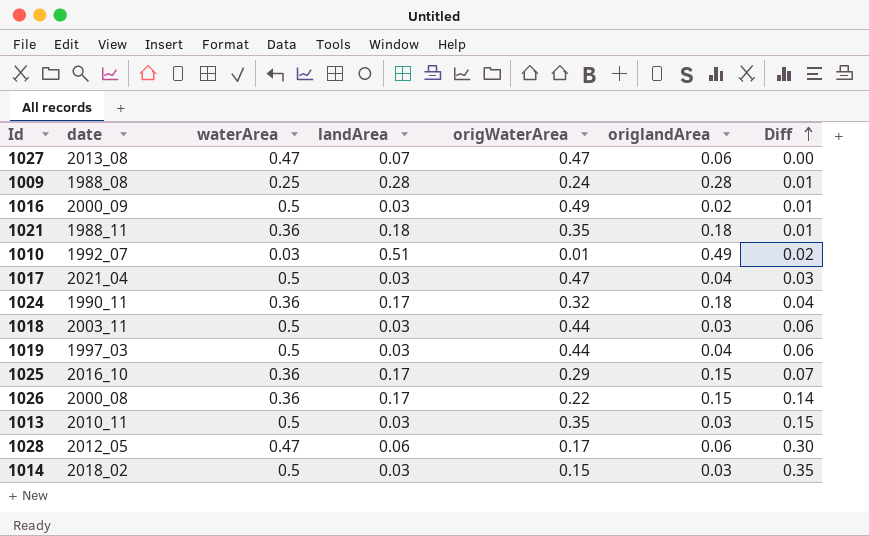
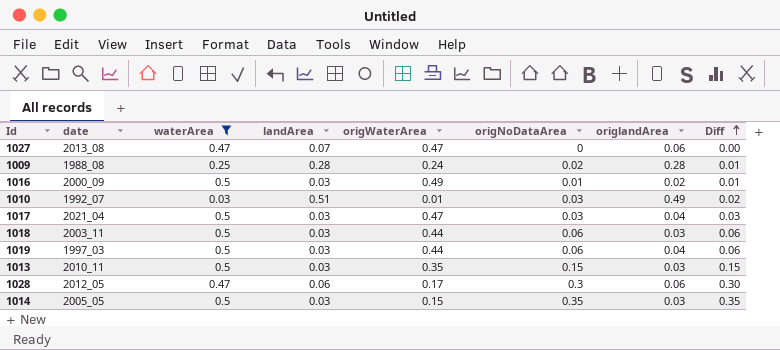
filter: none -> waterArea != 0.36
column origNoDataArea | position: none -> 6
1014 | date: 2018_02 -> 2005_05

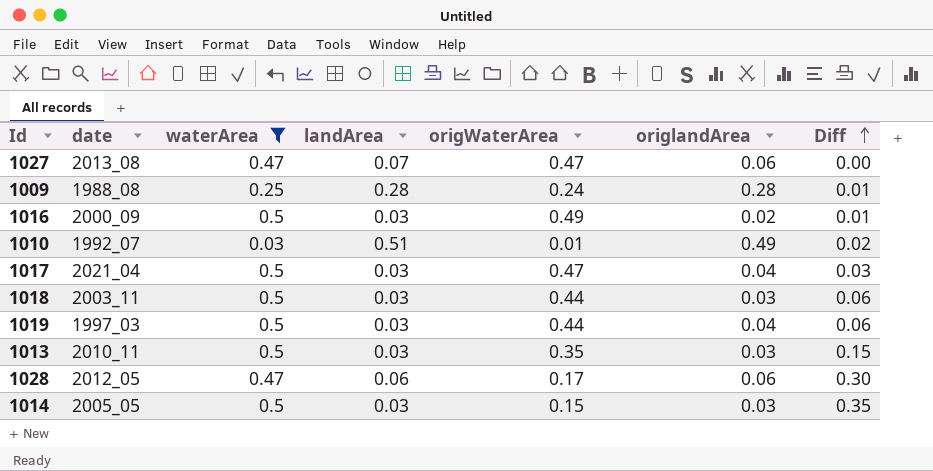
column origNoDataArea | position: 6 -> none

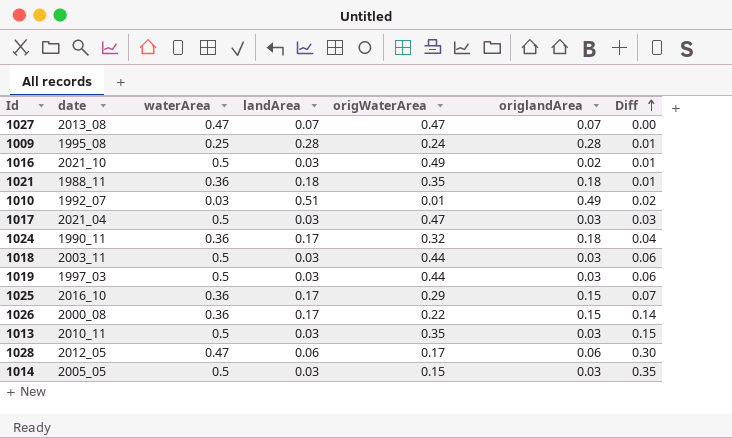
filter: waterArea != 0.36 -> none
1027 | origlandArea: 0.06 -> 0.07
1009 | date: 1988_08 -> 1995_08
1016 | date: 2000_09 -> 2021_10
1017 | origlandArea: 0.04 -> 0.03
1019 | origlandArea: 0.04 -> 0.03

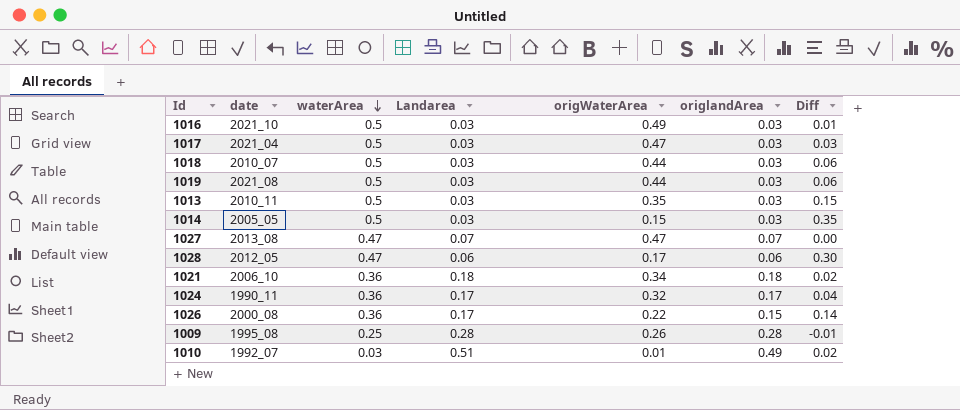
row order: Diff ascending -> waterArea descending
column name: landArea -> Landarea
row 1025: 2016_10 | 0.36 | 0.17 | 0.29 | 0.15 | 0.07 -> none
1016 | origlandArea: 0.02 -> 0.03
1018 | date: 2003_11 -> 2010_07
1019 | date: 1997_03 -> 2021_08
1021 | date: 1988_11 -> 2006_10
1021 | origWaterArea: 0.35 -> 0.34
1021 | Diff: 0.01 -> 0.02
1024 | origlandArea: 0.18 -> 0.17
1009 | origWaterArea: 0.24 -> 0.26
1009 | Diff: 0.01 -> -0.01

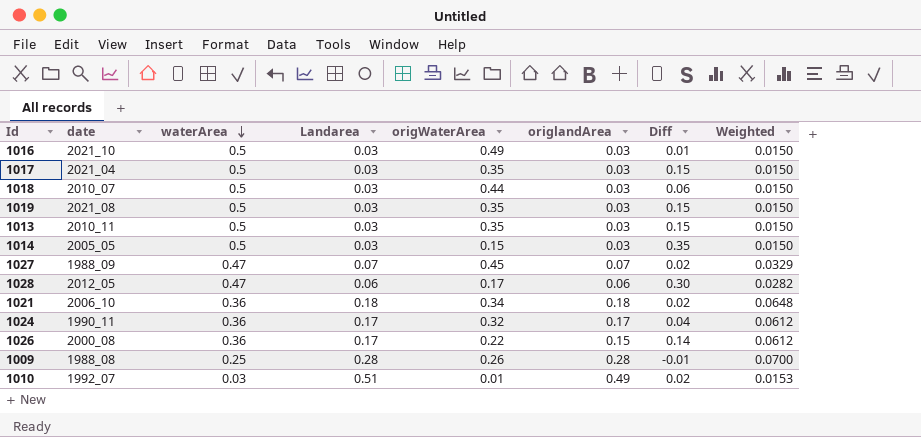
column Weighted | formula: none -> [waterArea] * [Landarea]
1017 | origWaterArea: 0.47 -> 0.35
1017 | Diff: 0.03 -> 0.15
1019 | origWaterArea: 0.44 -> 0.35
1019 | Diff: 0.06 -> 0.15
1027 | date: 2013_08 -> 1988_09
1027 | origWaterArea: 0.47 -> 0.45
1027 | Diff: 0.00 -> 0.02
1009 | date: 1995_08 -> 1988_08

